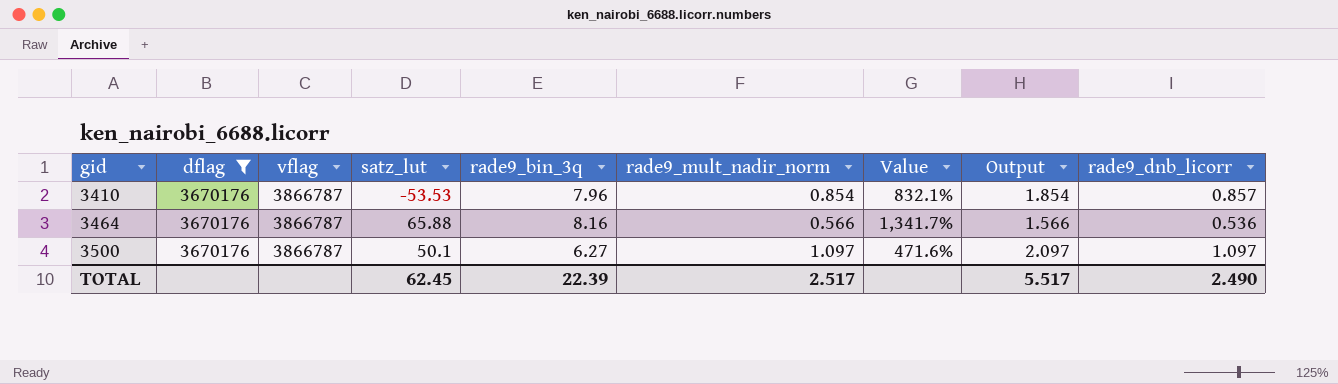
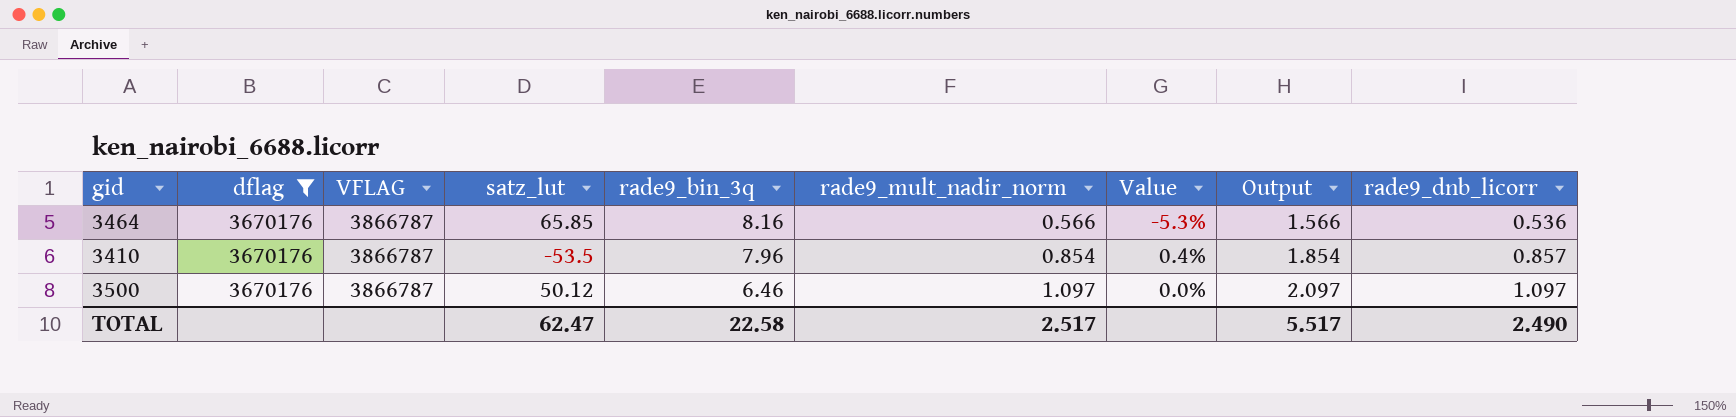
row order: gid ascending -> rade9_bin_3q descending
column name: vflag -> VFLAG
column Value | formula: ([rade9_bin_3q] - [rade9_mult_nadir_norm]) / [rade9_mult_nadir_norm] -> ([rade9_dnb_licorr] - [rade9_mult_nadir_norm]) / [rade9_mult_nadir_norm]
3464 | satz_lut: 65.88 -> 65.85
3410 | satz_lut: -53.53 -> -53.5
3500 | satz_lut: 50.1 -> 50.12
3500 | rade9_bin_3q: 6.27 -> 6.46
TOTAL | satz_lut: 62.45 -> 62.47
TOTAL | rade9_bin_3q: 22.39 -> 22.58

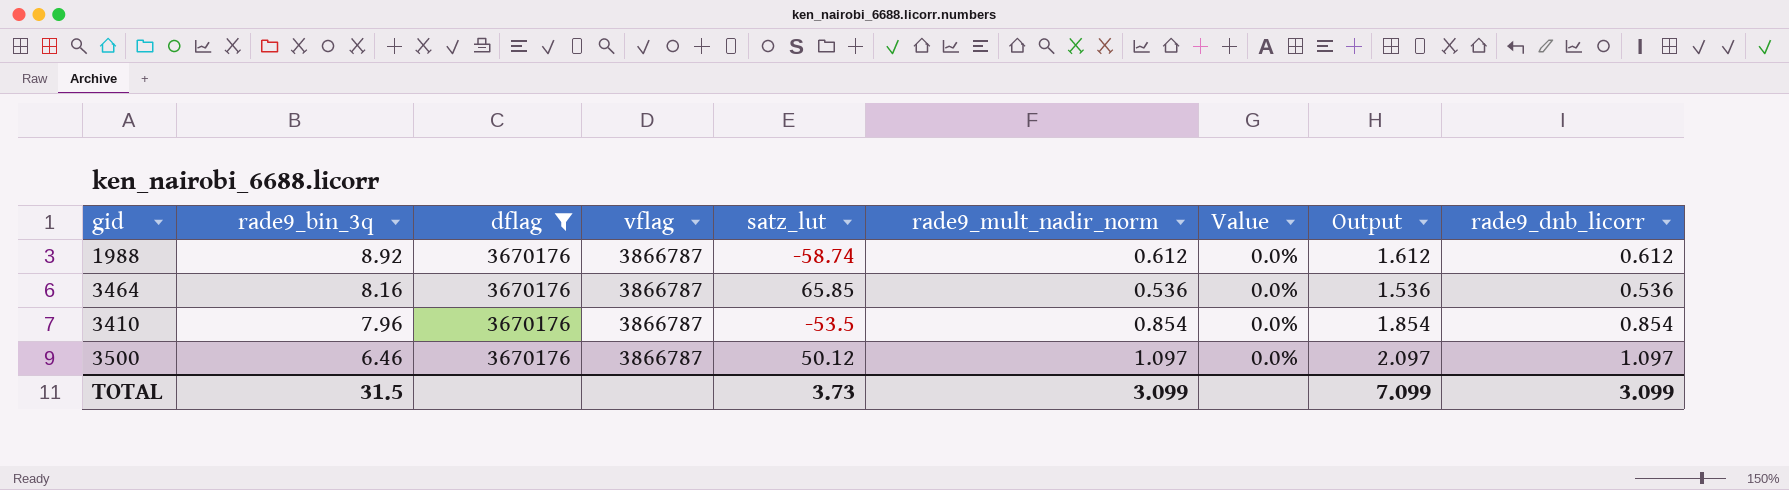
column rade9_bin_3q | position: 5 -> 2
column name: VFLAG -> vflag
row 1988: none -> 8.92 | 3670176 | 3866787 | -58.74 | 0.612 | 0.0% | 1.612 | 0.612
3464 | rade9_mult_nadir_norm: 0.566 -> 0.536
3464 | Value: -5.3% -> 0.0%
3464 | Output: 1.566 -> 1.536
3410 | Value: 0.4% -> 0.0%
3410 | rade9_dnb_licorr: 0.857 -> 0.854
TOTAL | rade9_bin_3q: 22.58 -> 31.5
TOTAL | satz_lut: 62.47 -> 3.73
TOTAL | rade9_mult_nadir_norm: 2.517 -> 3.099
TOTAL | Output: 5.517 -> 7.099
TOTAL | rade9_dnb_licorr: 2.490 -> 3.099

